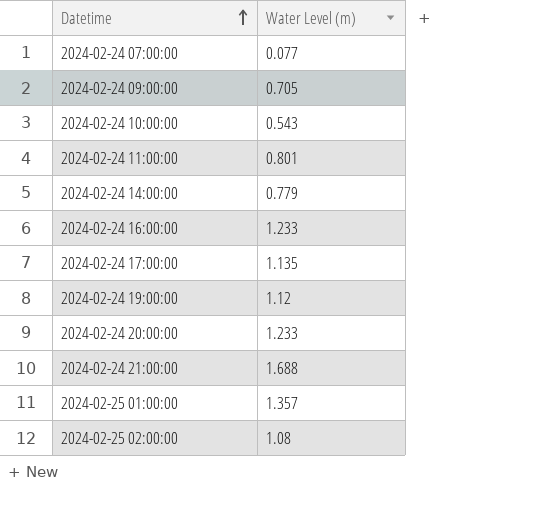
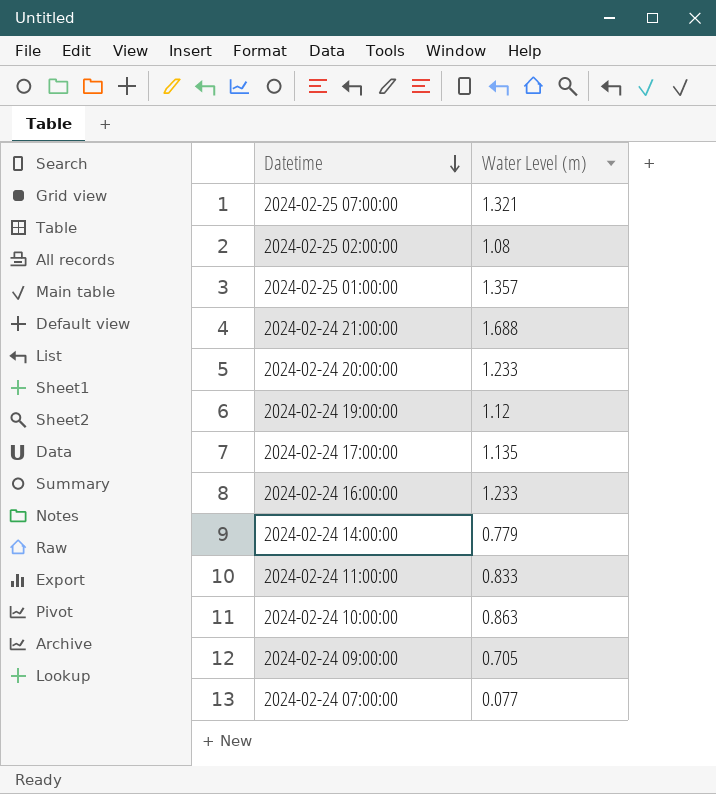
row order: Datetime ascending -> Datetime descending
row 2024-02-25 07:00:00: none -> 1.321
2024-02-24 11:00:00 | Water Level (m): 0.801 -> 0.833
2024-02-24 10:00:00 | Water Level (m): 0.543 -> 0.863

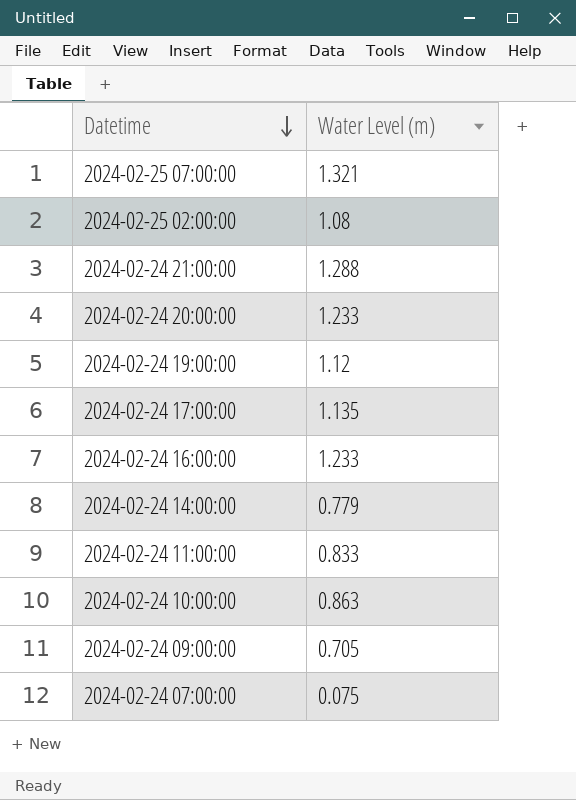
row 2024-02-25 01:00:00: 1.357 -> none
2024-02-24 21:00:00 | Water Level (m): 1.688 -> 1.288
2024-02-24 07:00:00 | Water Level (m): 0.077 -> 0.075

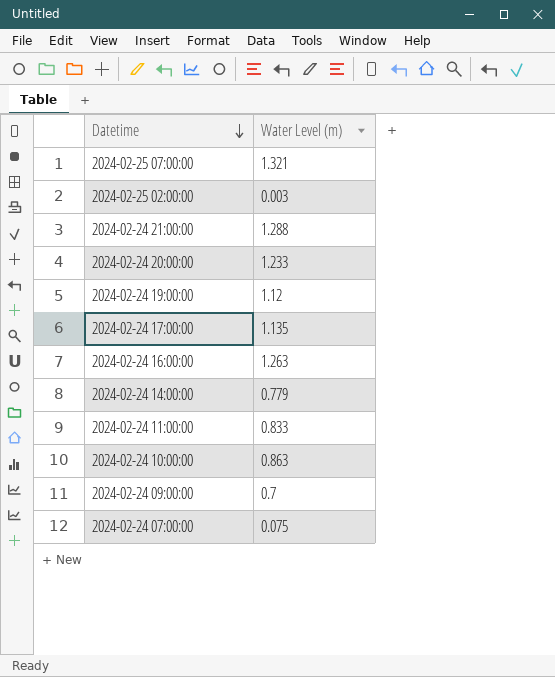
2024-02-25 02:00:00 | Water Level (m): 1.08 -> 0.003
2024-02-24 16:00:00 | Water Level (m): 1.233 -> 1.263
2024-02-24 09:00:00 | Water Level (m): 0.705 -> 0.7

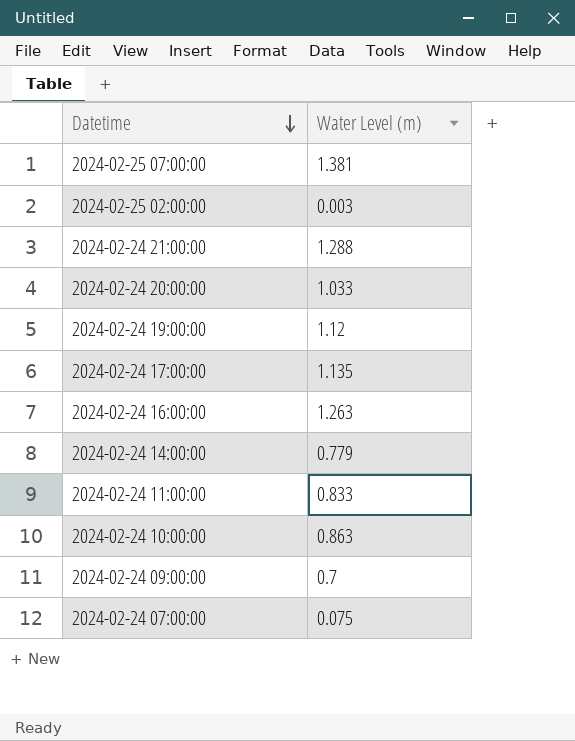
2024-02-25 07:00:00 | Water Level (m): 1.321 -> 1.381
2024-02-24 20:00:00 | Water Level (m): 1.233 -> 1.033

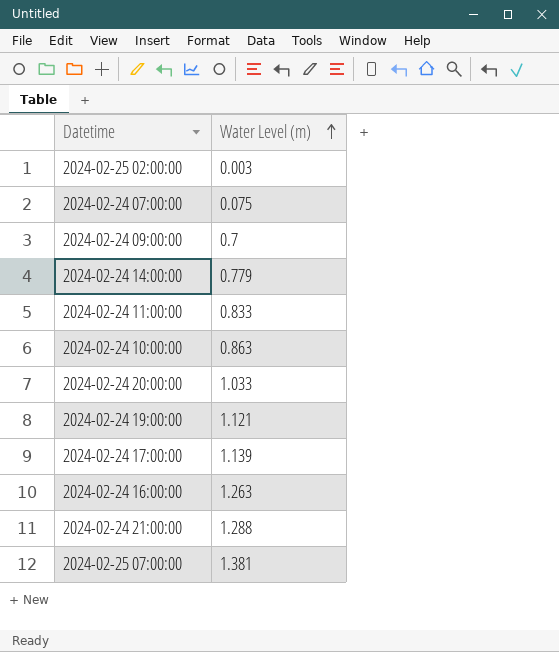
row order: Datetime descending -> Water Level (m) ascending
2024-02-24 19:00:00 | Water Level (m): 1.12 -> 1.121
2024-02-24 17:00:00 | Water Level (m): 1.135 -> 1.139

